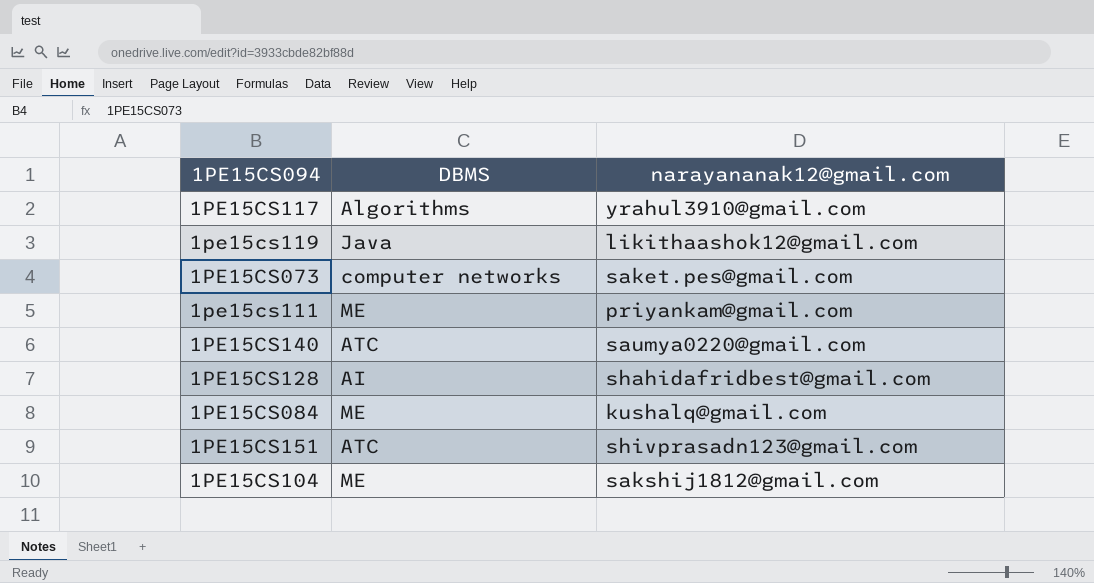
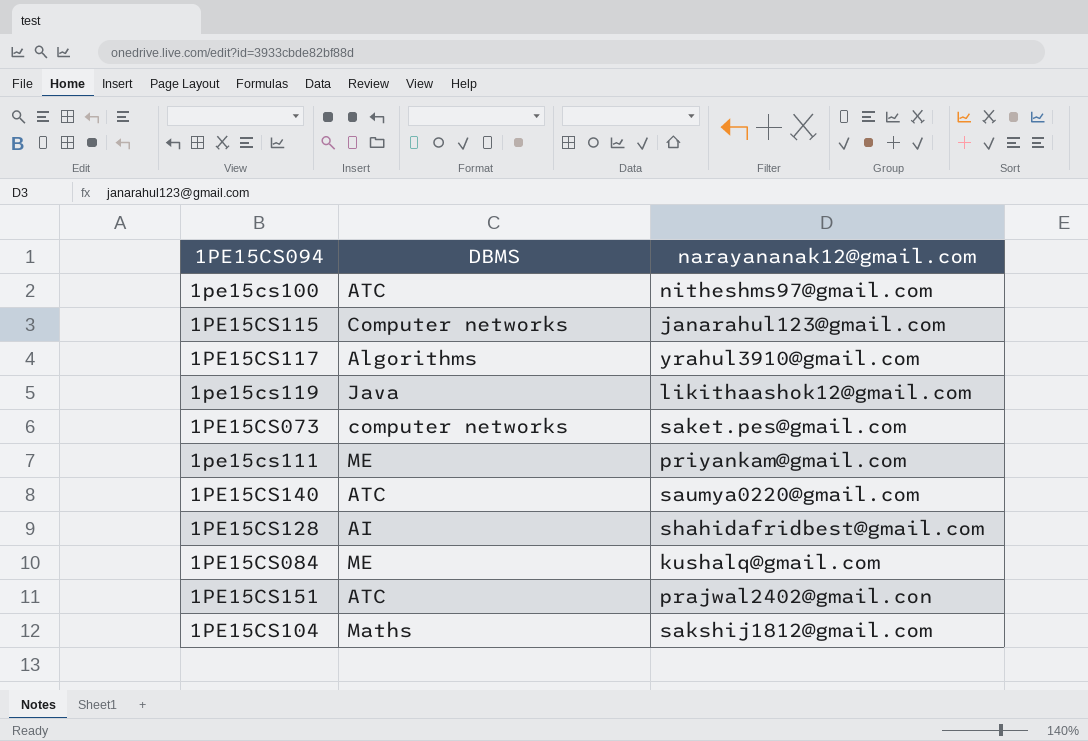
row 1pe15cs100: none -> ATC | nitheshms97@gmail.com
row 1PE15CS115: none -> Computer networks | janarahul123@gmail.com
1PE15CS151 | narayananak12@gmail.com: shivprasadn123@gmail.com -> prajwal2402@gmail.con
1PE15CS104 | DBMS: ME -> Maths

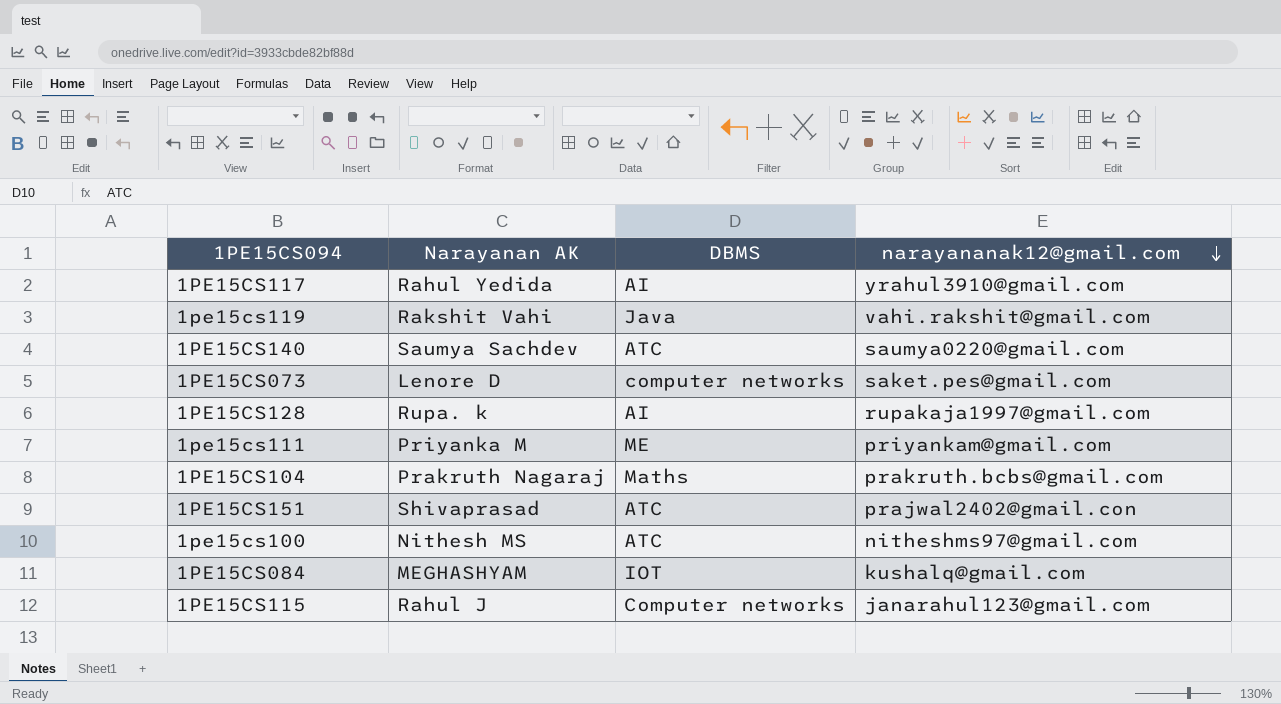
row order: none -> narayananak12@gmail.com descending
column Narayanan AK | position: none -> 2
1PE15CS117 | DBMS: Algorithms -> AI
1pe15cs119 | narayananak12@gmail.com: likithaashok12@gmail.com -> vahi.rakshit@gmail.com
1PE15CS128 | narayananak12@gmail.com: shahidafridbest@gmail.com -> rupakaja1997@gmail.com
1PE15CS104 | narayananak12@gmail.com: sakshij1812@gmail.com -> prakruth.bcbs@gmail.com
1PE15CS084 | DBMS: ME -> IOT

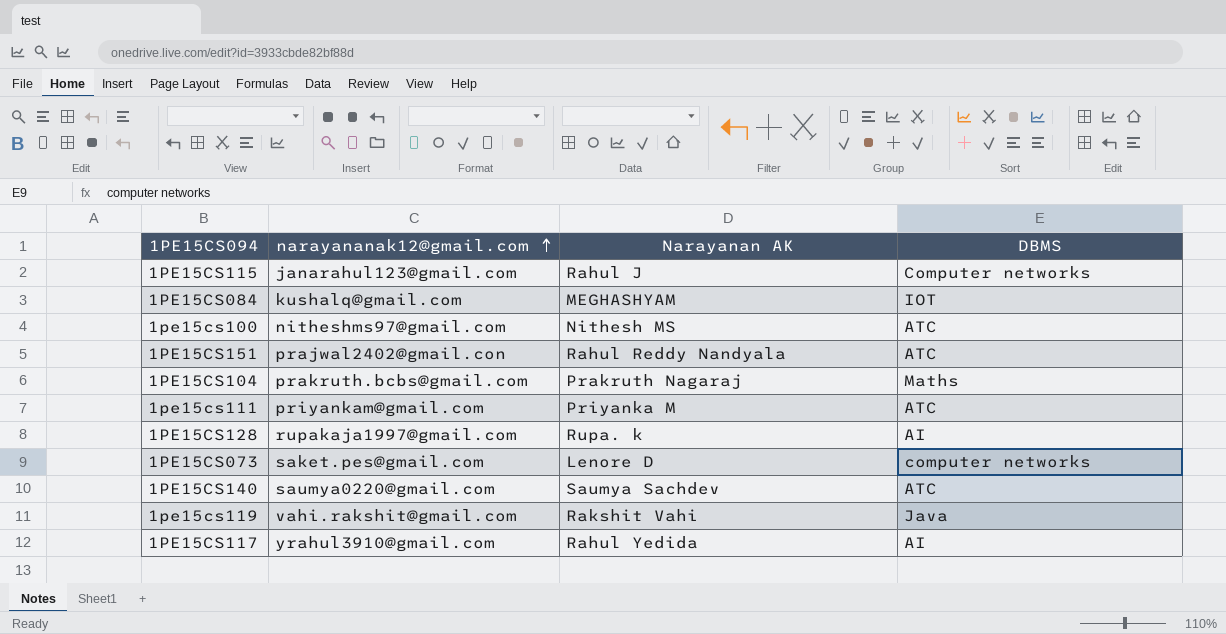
row order: narayananak12@gmail.com descending -> narayananak12@gmail.com ascending
column narayananak12@gmail.com | position: 4 -> 2
1PE15CS151 | Narayanan AK: Shivaprasad -> Rahul Reddy Nandyala
1pe15cs111 | DBMS: ME -> ATC

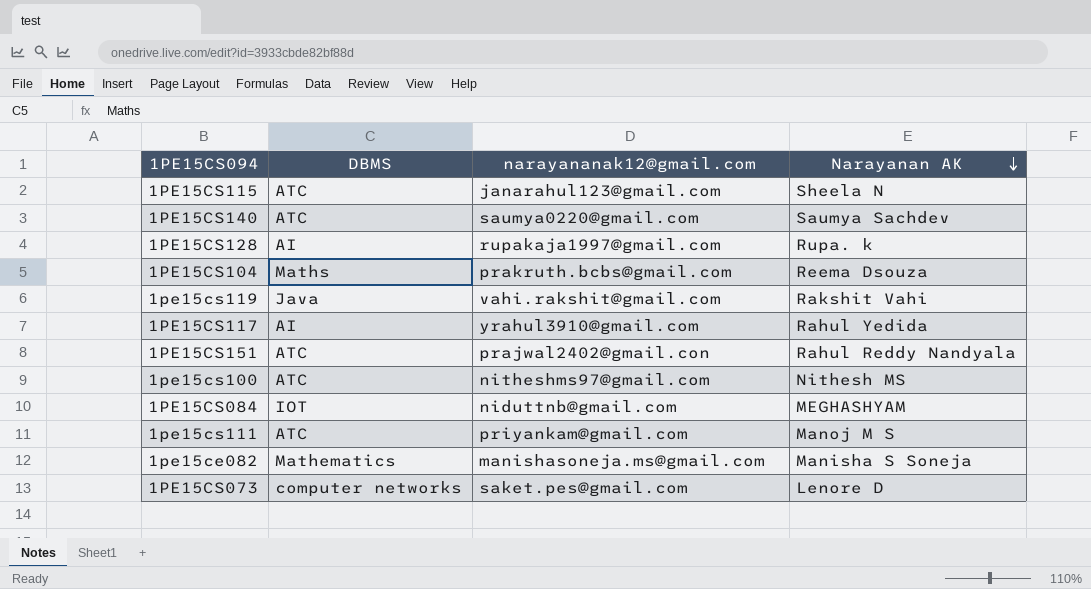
row order: narayananak12@gmail.com ascending -> Narayanan AK descending
column DBMS | position: 4 -> 2
1PE15CS115 | DBMS: Computer networks -> ATC
1PE15CS115 | Narayanan AK: Rahul J -> Sheela N
1PE15CS104 | Narayanan AK: Prakruth Nagaraj -> Reema Dsouza
1PE15CS084 | narayananak12@gmail.com: kushalq@gmail.com -> niduttnb@gmail.com
1pe15cs111 | Narayanan AK: Priyanka M -> Manoj M S
row 1pe15ce082: none -> Mathematics | manishasoneja.ms@gmail.com | Manisha S Soneja

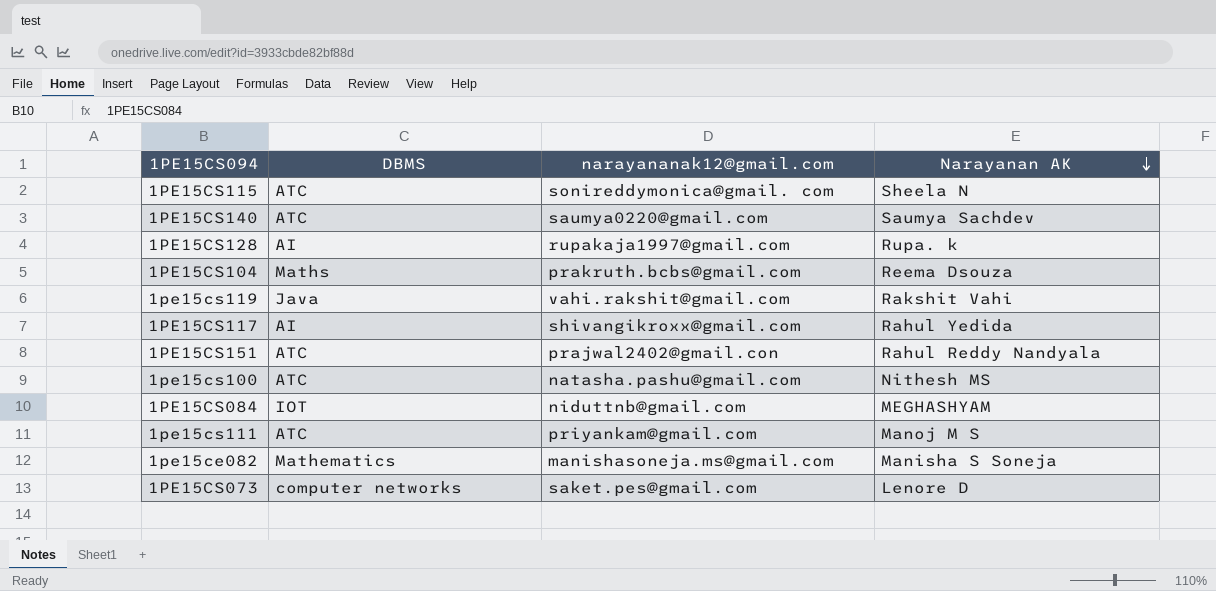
1PE15CS115 | narayananak12@gmail.com: janarahul123@gmail.com -> sonireddymonica@gmail. com
1PE15CS117 | narayananak12@gmail.com: yrahul3910@gmail.com -> shivangikroxx@gmail.com
1pe15cs100 | narayananak12@gmail.com: nitheshms97@gmail.com -> natasha.pashu@gmail.com

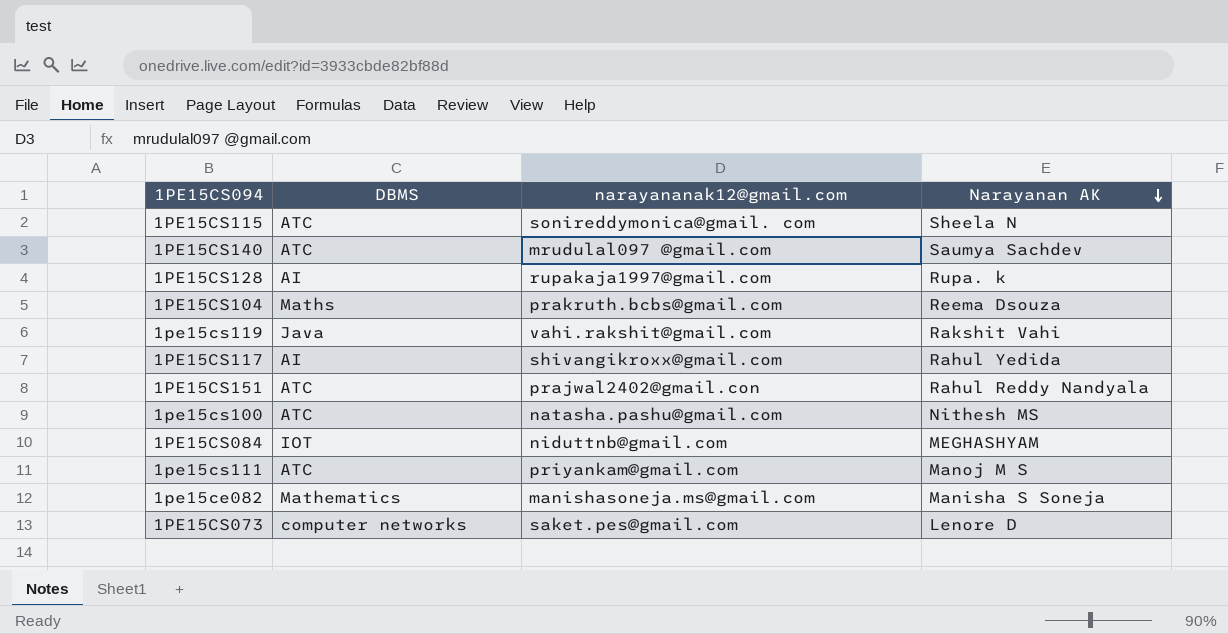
1PE15CS140 | narayananak12@gmail.com: saumya0220@gmail.com -> mrudulal097 @gmail.com

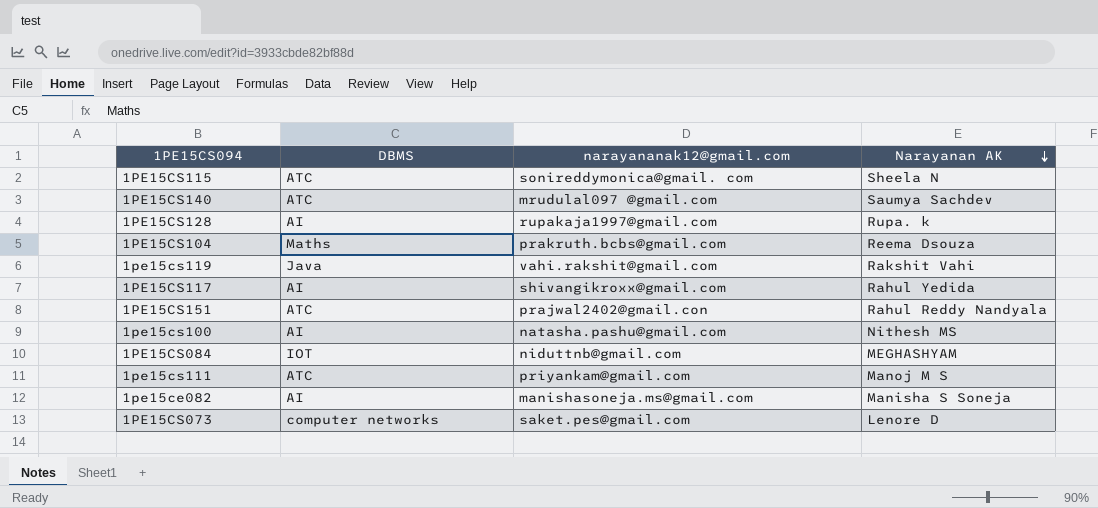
1pe15cs100 | DBMS: ATC -> AI
1pe15ce082 | DBMS: Mathematics -> AI

